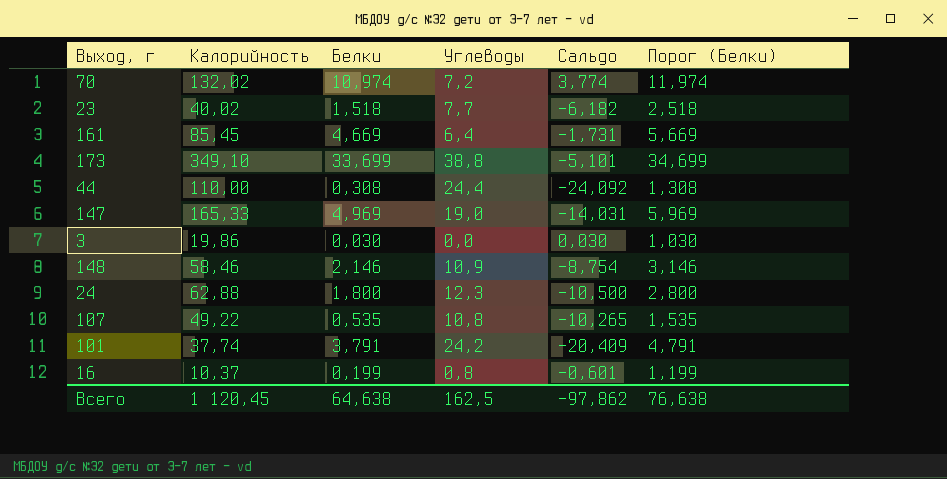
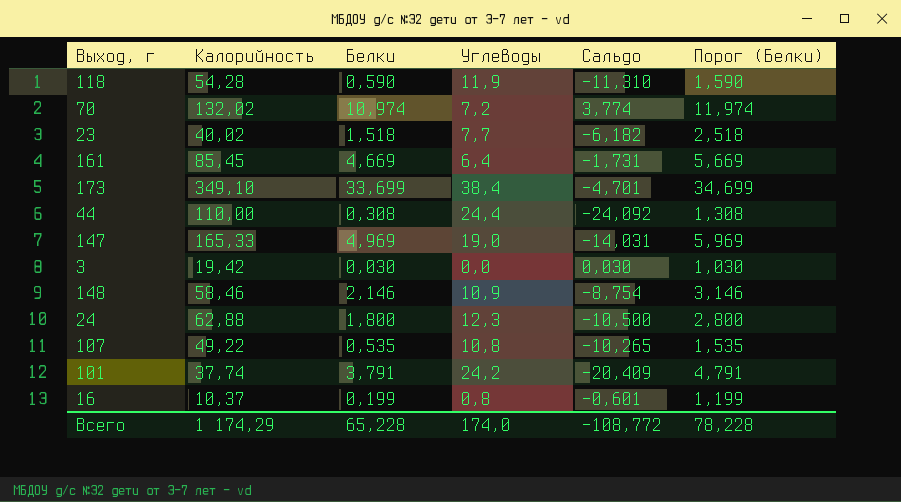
row 118: none -> 54,28 | 0,590 | 11,9 | -11,310 | 1,590
173 | Углеводы: 38,8 -> 38,4
173 | Сальдо: -5,101 -> -4,701
3 | Калорийность: 19,86 -> 19,42
Всего | Калорийность: 1 120,45 -> 1 174,29
Всего | Белки: 64,638 -> 65,228
Всего | Углеводы: 162,5 -> 174,0
Всего | Сальдо: -97,862 -> -108,772
Всего | Порог (Белки): 76,638 -> 78,228

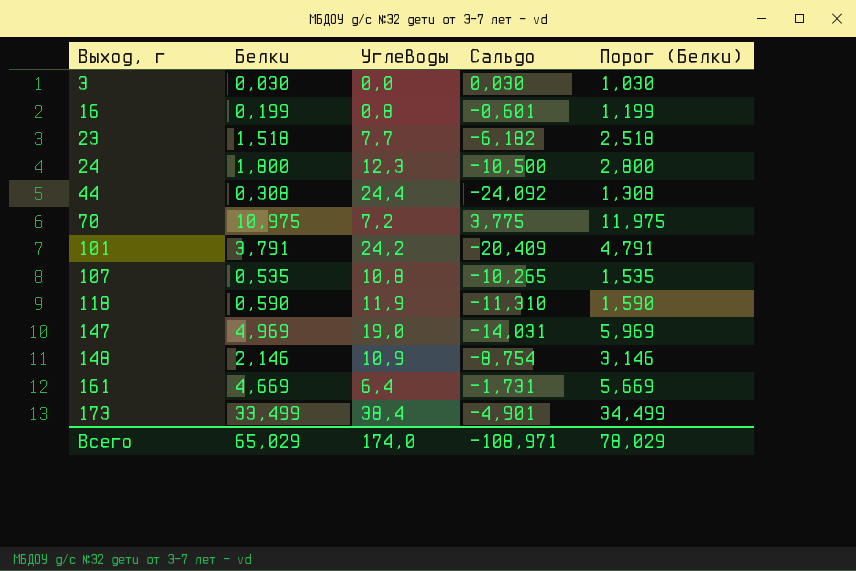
row order: none -> Выход, г ascending
column Калорийность | position: 2 -> none
70 | Белки: 10,974 -> 10,975
70 | Сальдо: 3,774 -> 3,775
70 | Порог (Белки): 11,974 -> 11,975
173 | Белки: 33,699 -> 33,499
173 | Сальдо: -4,701 -> -4,901
173 | Порог (Белки): 34,699 -> 34,499
Всего | Белки: 65,228 -> 65,029
Всего | Сальдо: -108,772 -> -108,971
Всего | Порог (Белки): 78,228 -> 78,029

